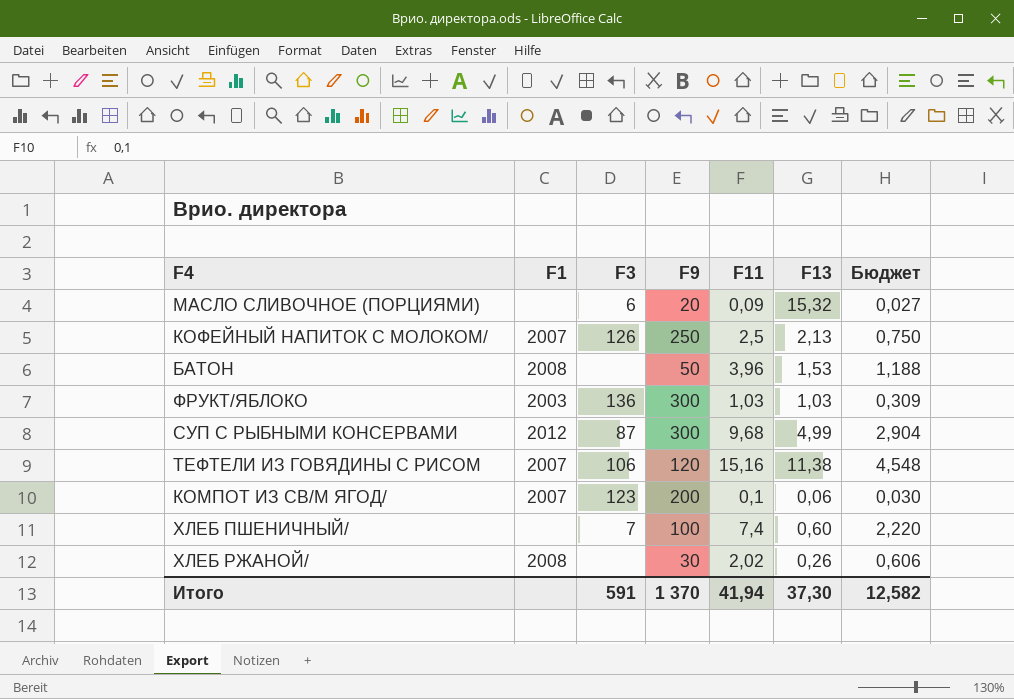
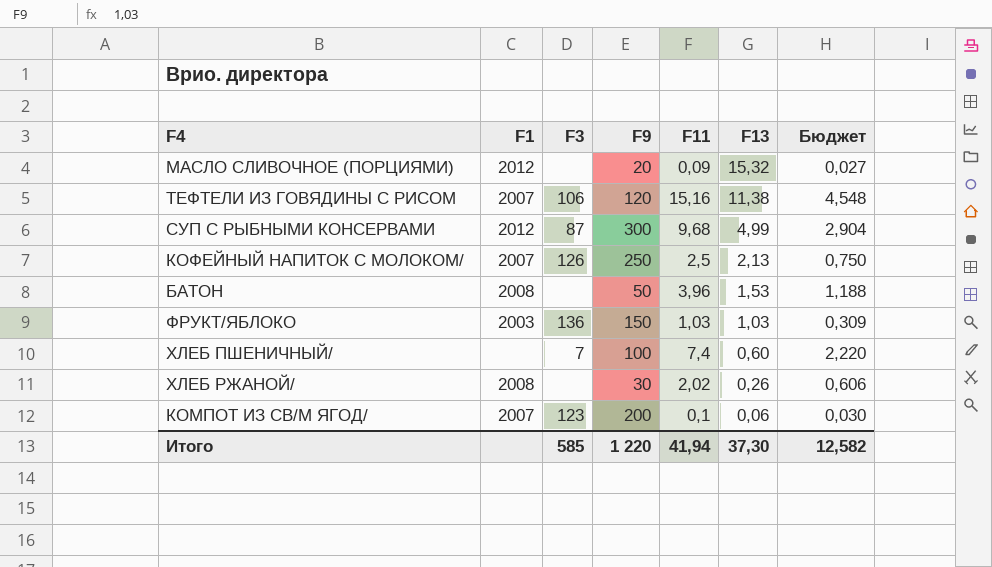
row order: none -> F13 descending
МАСЛО СЛИВОЧНОЕ (ПОРЦИЯМИ) | F1: none -> 2012
МАСЛО СЛИВОЧНОЕ (ПОРЦИЯМИ) | F3: 6 -> none
ФРУКТ/ЯБЛОКО | F9: 300 -> 150
Итого | F3: 591 -> 585
Итого | F9: 1 370 -> 1 220

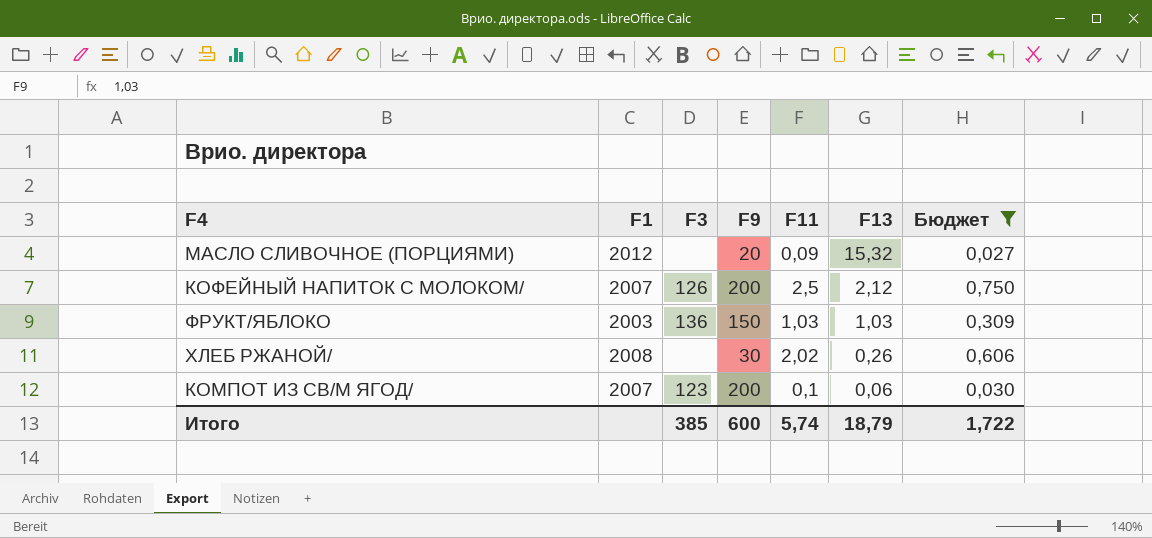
filter: none -> Бюджет <= 0,750
КОФЕЙНЫЙ НАПИТОК С МОЛОКОМ/ | F9: 250 -> 200
КОФЕЙНЫЙ НАПИТОК С МОЛОКОМ/ | F13: 2,13 -> 2,12
Итого | F3: 585 -> 385
Итого | F9: 1 220 -> 600
Итого | F11: 41,94 -> 5,74
Итого | F13: 37,30 -> 18,79
Итого | Бюджет: 12,582 -> 1,722

